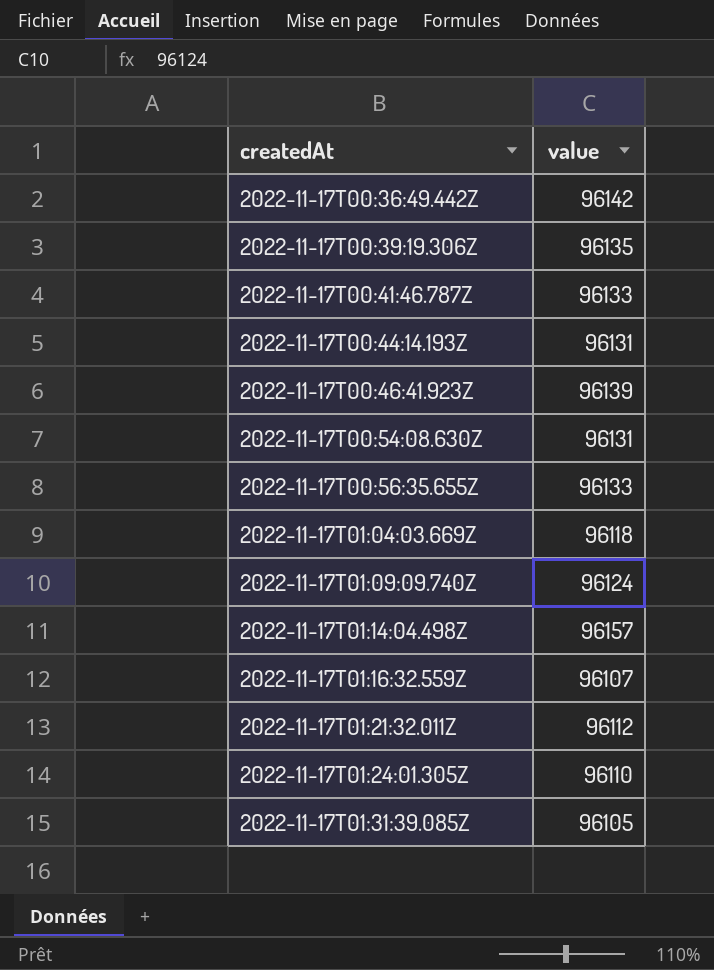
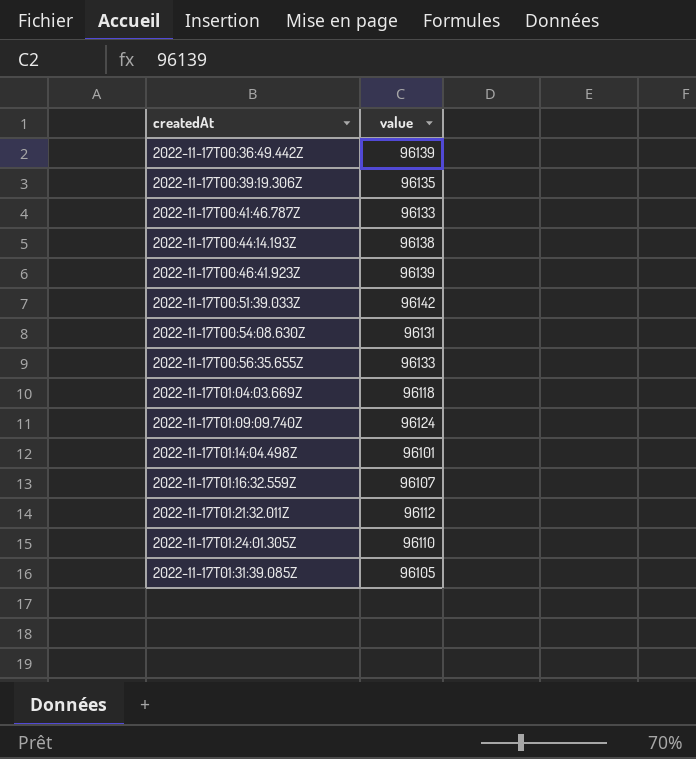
2022-11-17T00:36:49.442Z | value: 96142 -> 96139
2022-11-17T00:44:14.193Z | value: 96131 -> 96138
row 2022-11-17T00:51:39.033Z: none -> 96142
2022-11-17T01:14:04.498Z | value: 96157 -> 96101

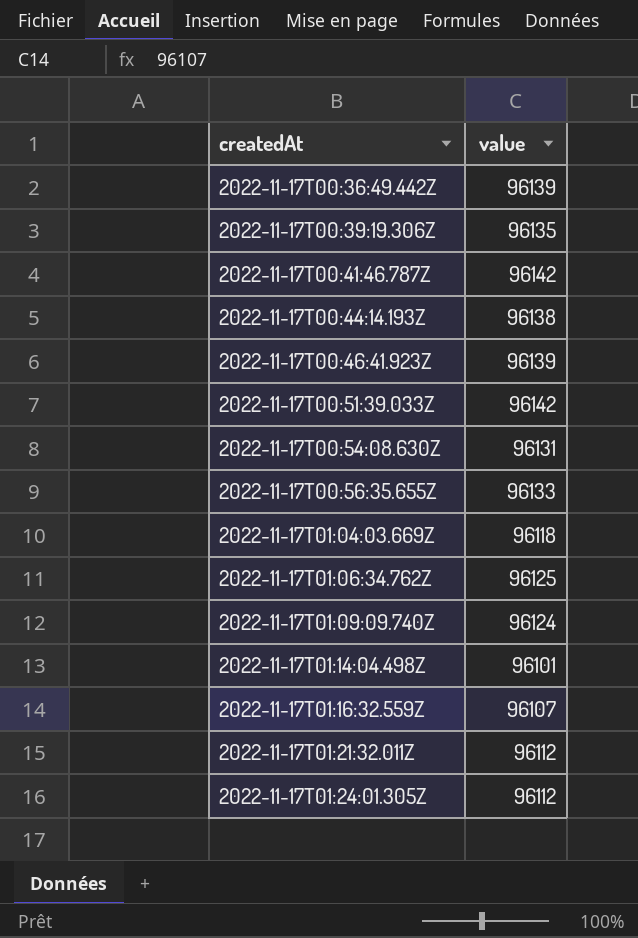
row 2022-11-17T01:31:39.085Z: 96105 -> none
2022-11-17T00:41:46.787Z | value: 96133 -> 96142
row 2022-11-17T01:06:34.762Z: none -> 96125
2022-11-17T01:24:01.305Z | value: 96110 -> 96112

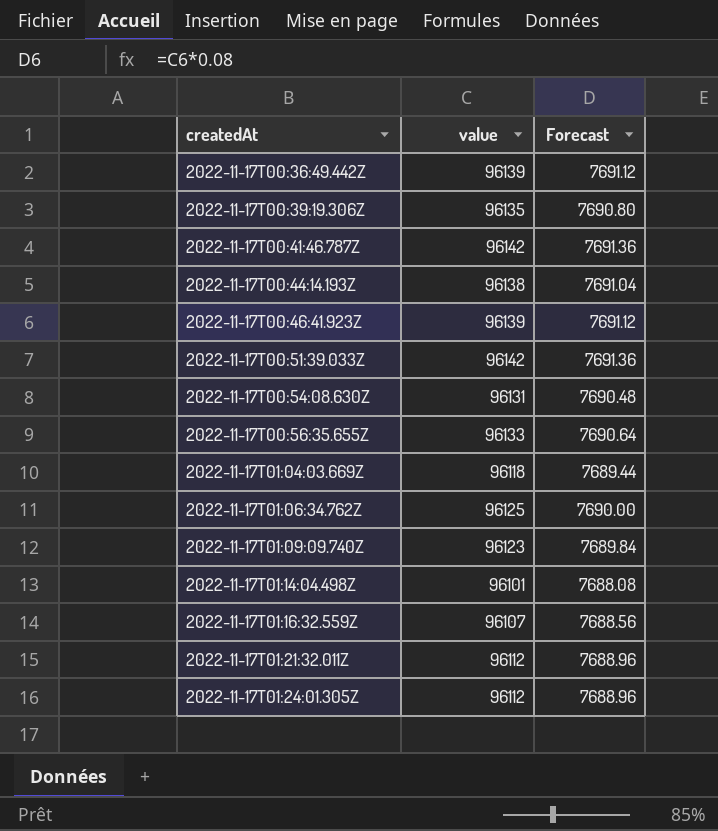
column Forecast | formula: none -> [value] * 0.08
2022-11-17T01:09:09.740Z | value: 96124 -> 96123

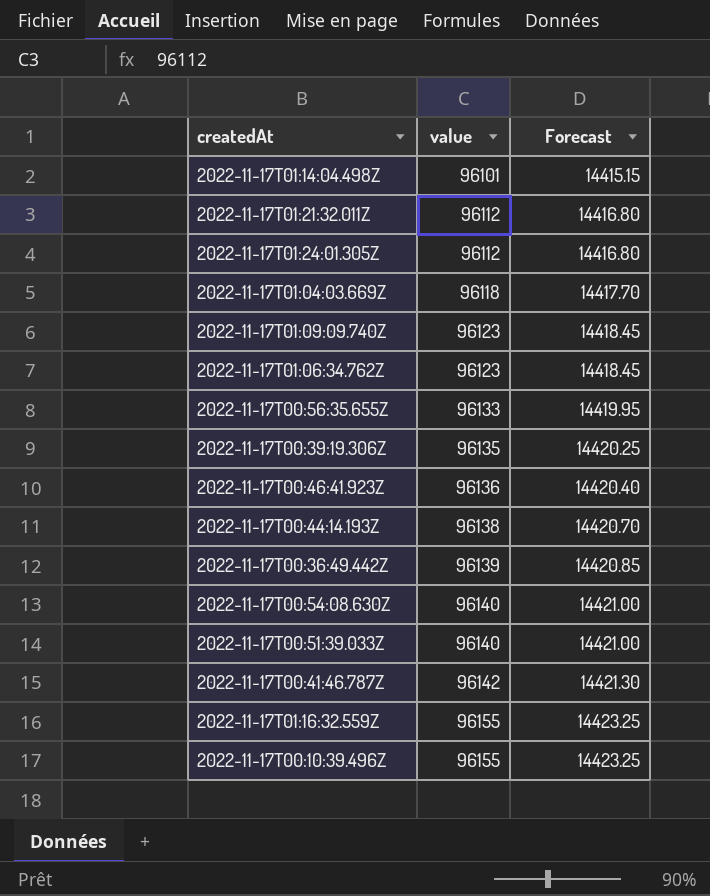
row order: createdAt ascending -> value ascending
column Forecast | formula: [value] * 0.08 -> [value] * 0.15
2022-11-17T01:06:34.762Z | value: 96125 -> 96123
2022-11-17T00:46:41.923Z | value: 96139 -> 96136
2022-11-17T00:54:08.630Z | value: 96131 -> 96140
2022-11-17T00:51:39.033Z | value: 96142 -> 96140
2022-11-17T01:16:32.559Z | value: 96107 -> 96155
row 2022-11-17T00:10:39.496Z: none -> 96155 | 14423.25

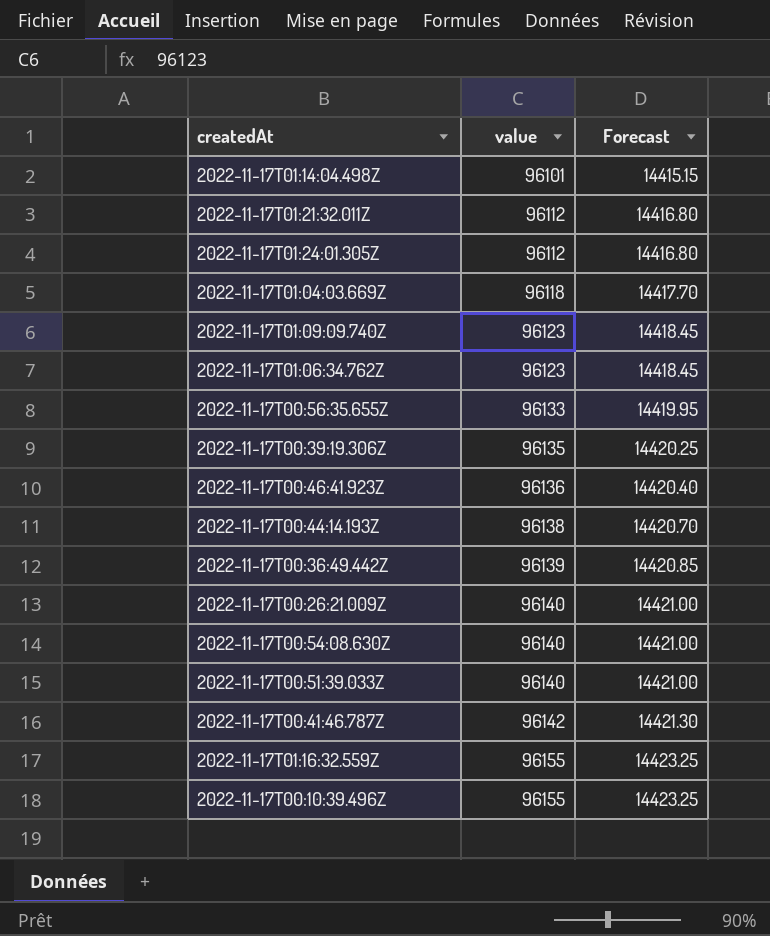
row 2022-11-17T00:26:21.009Z: none -> 96140 | 14421.00

